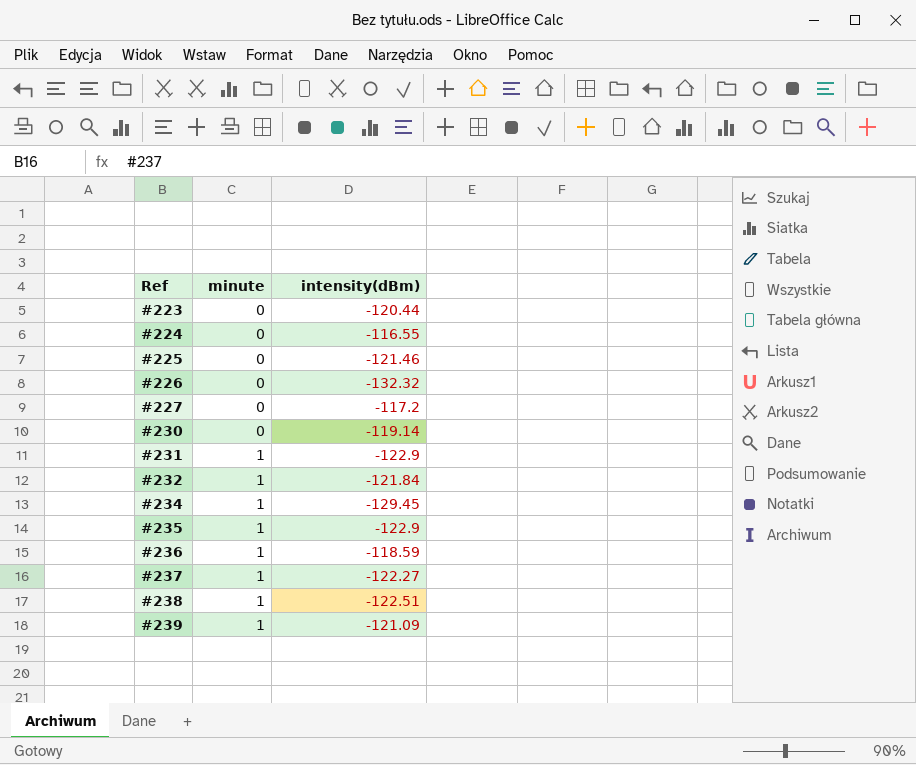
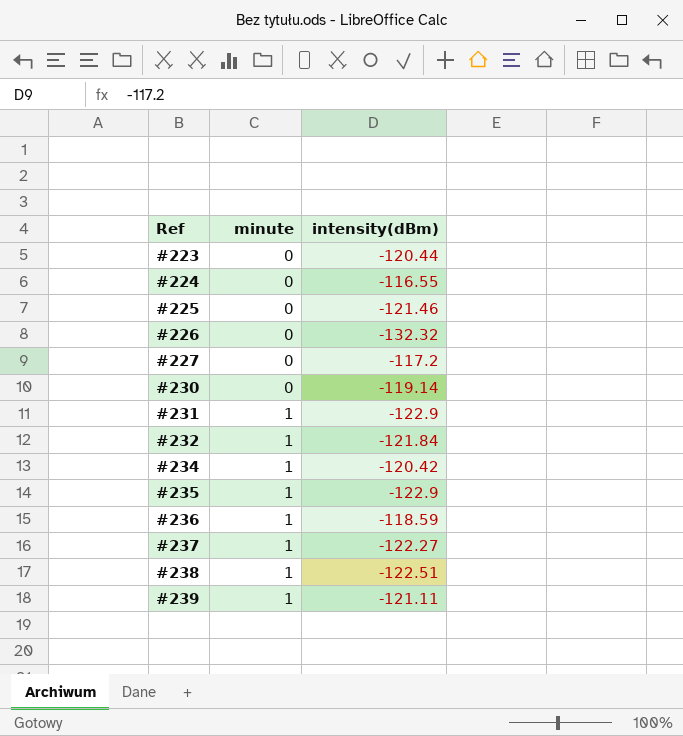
#234 | intensity(dBm): -129.45 -> -120.42
#239 | intensity(dBm): -121.09 -> -121.11

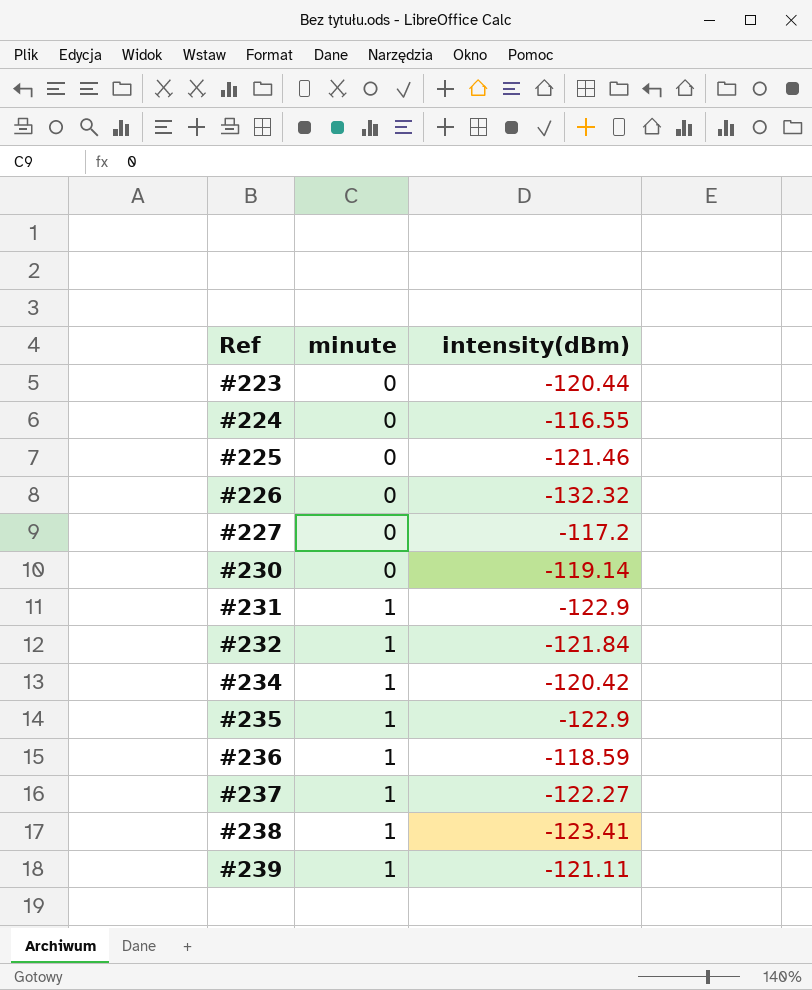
#238 | intensity(dBm): -122.51 -> -123.41

